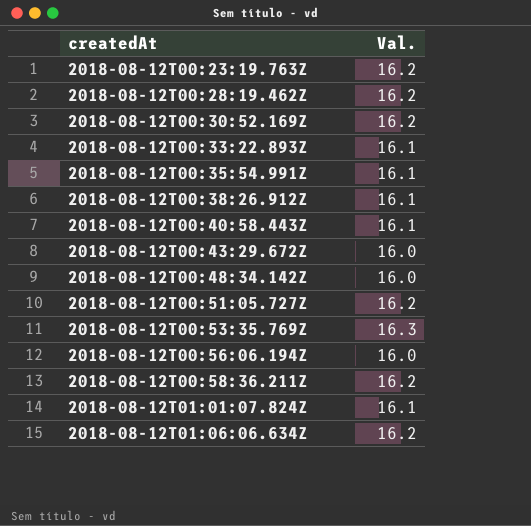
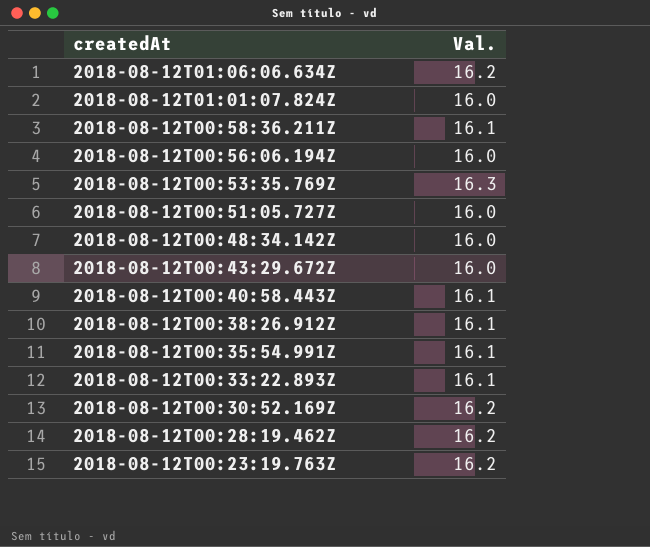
row order: createdAt ascending -> createdAt descending
2018-08-12T01:01:07.824Z | Val.: 16.1 -> 16.0
2018-08-12T00:58:36.211Z | Val.: 16.2 -> 16.1
2018-08-12T00:51:05.727Z | Val.: 16.2 -> 16.0

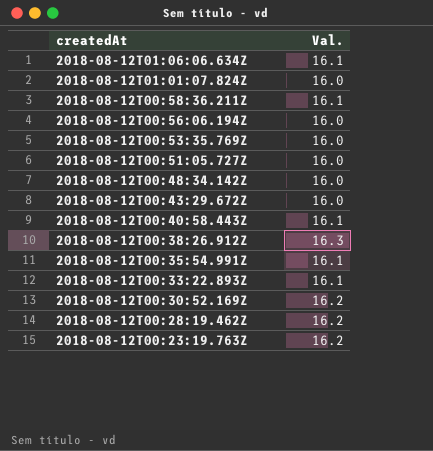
2018-08-12T01:06:06.634Z | Val.: 16.2 -> 16.1
2018-08-12T00:53:35.769Z | Val.: 16.3 -> 16.0
2018-08-12T00:38:26.912Z | Val.: 16.1 -> 16.3

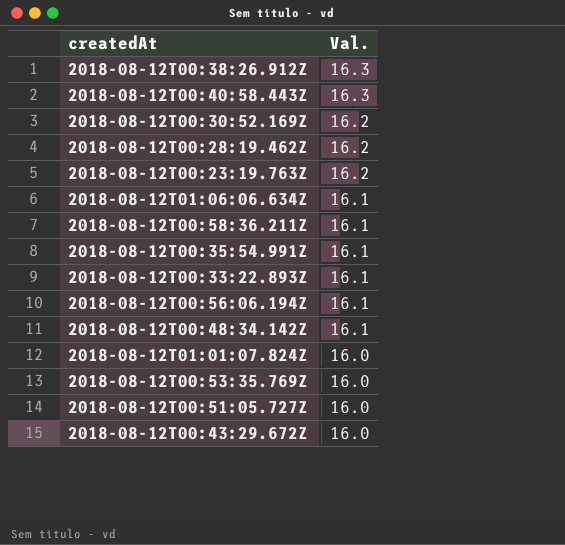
row order: createdAt descending -> Val. descending
2018-08-12T00:40:58.443Z | Val.: 16.1 -> 16.3
2018-08-12T00:56:06.194Z | Val.: 16.0 -> 16.1
2018-08-12T00:48:34.142Z | Val.: 16.0 -> 16.1

